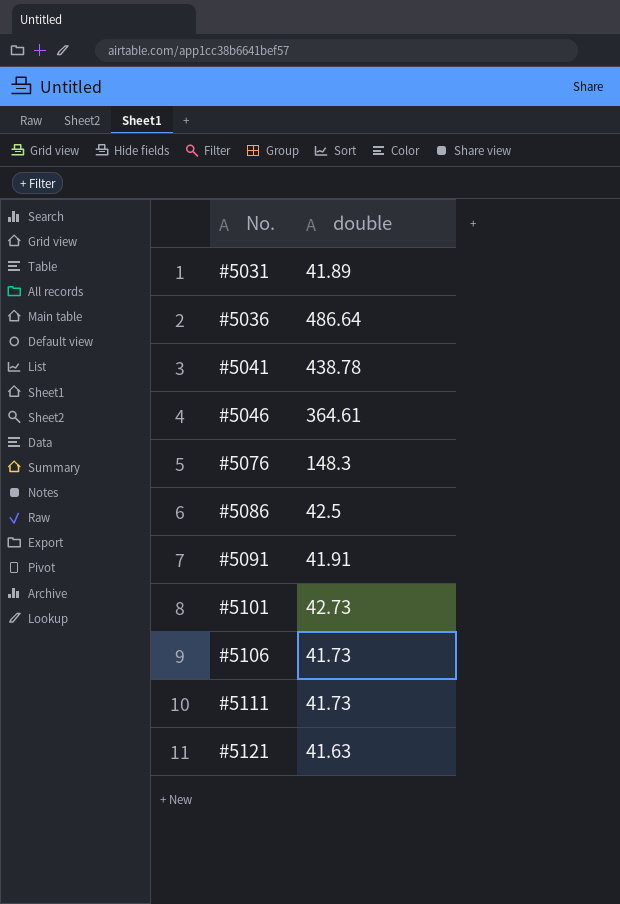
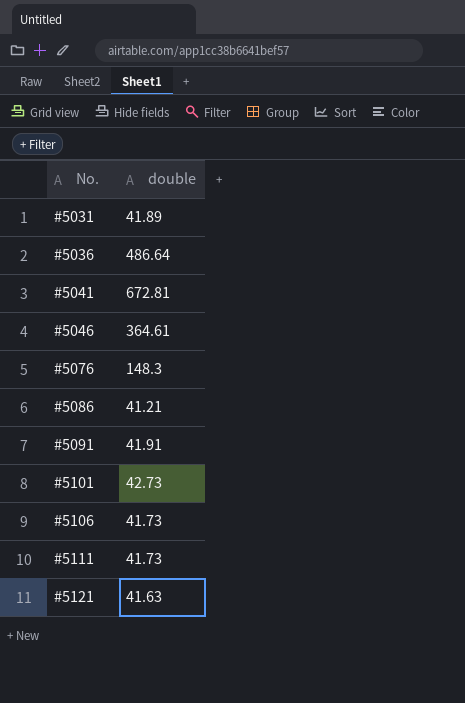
#5041 | double: 438.78 -> 672.81
#5086 | double: 42.5 -> 41.21

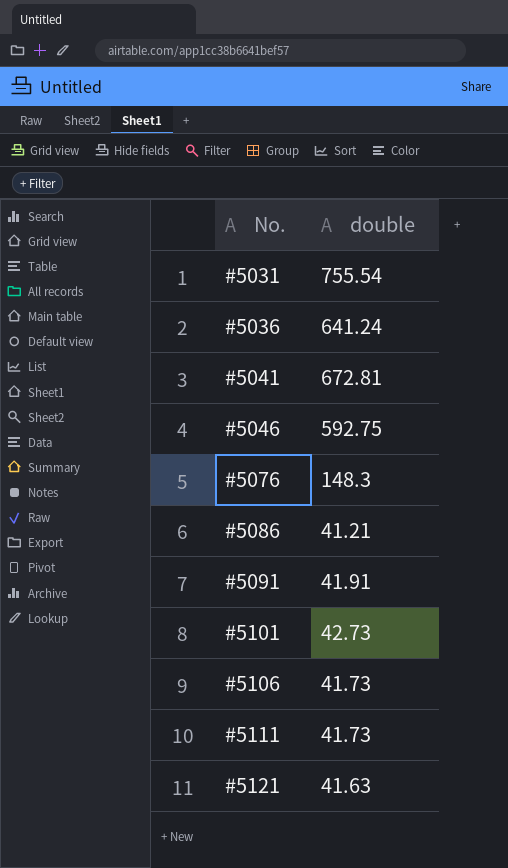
#5031 | double: 41.89 -> 755.54
#5036 | double: 486.64 -> 641.24
#5046 | double: 364.61 -> 592.75

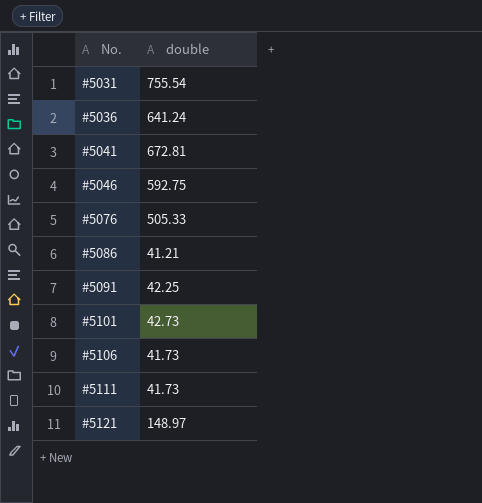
#5076 | double: 148.3 -> 505.33
#5091 | double: 41.91 -> 42.25
#5121 | double: 41.63 -> 148.97

